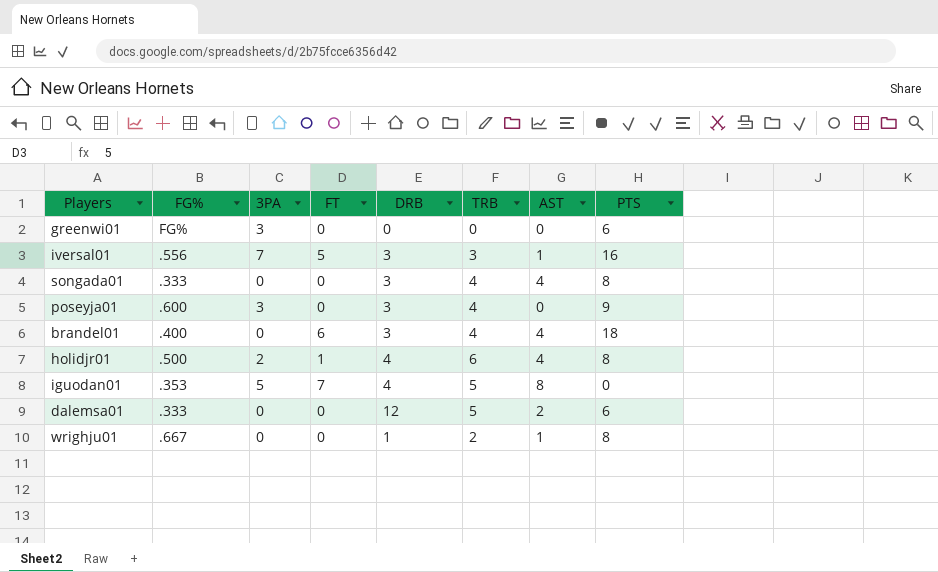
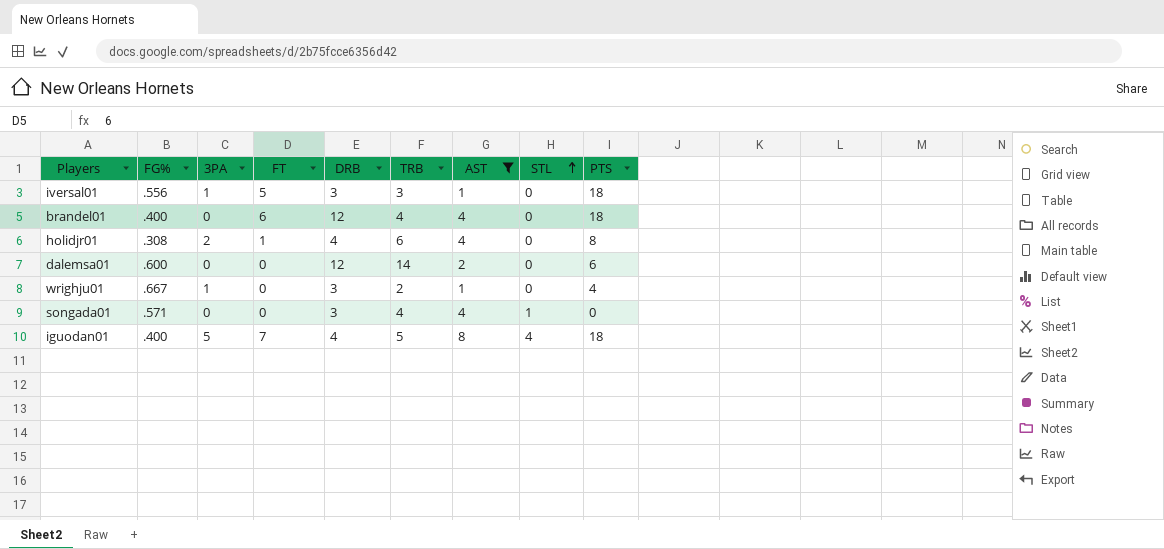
filter: none -> AST != 0
row order: none -> STL ascending
column STL | position: none -> 8
iversal01 | 3PA: 7 -> 1
iversal01 | PTS: 16 -> 18
brandel01 | DRB: 3 -> 12
holidjr01 | FG%: .500 -> .308
dalemsa01 | FG%: .333 -> .600
dalemsa01 | TRB: 5 -> 14
wrighju01 | 3PA: 0 -> 1
wrighju01 | DRB: 1 -> 3
wrighju01 | PTS: 8 -> 4
songada01 | FG%: .333 -> .571
songada01 | PTS: 8 -> 0
iguodan01 | FG%: .353 -> .400
iguodan01 | PTS: 0 -> 18

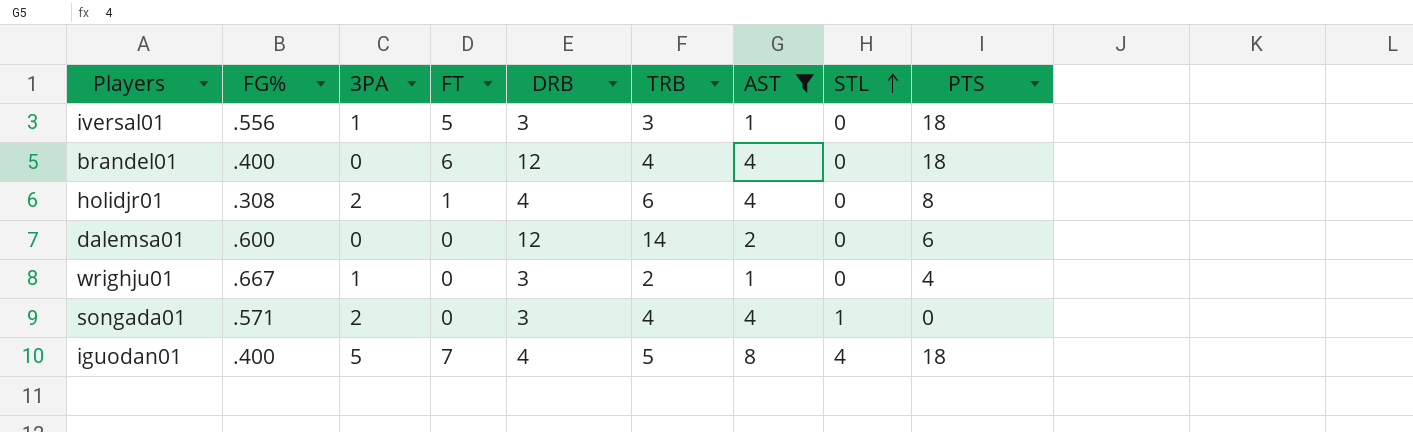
songada01 | 3PA: 0 -> 2

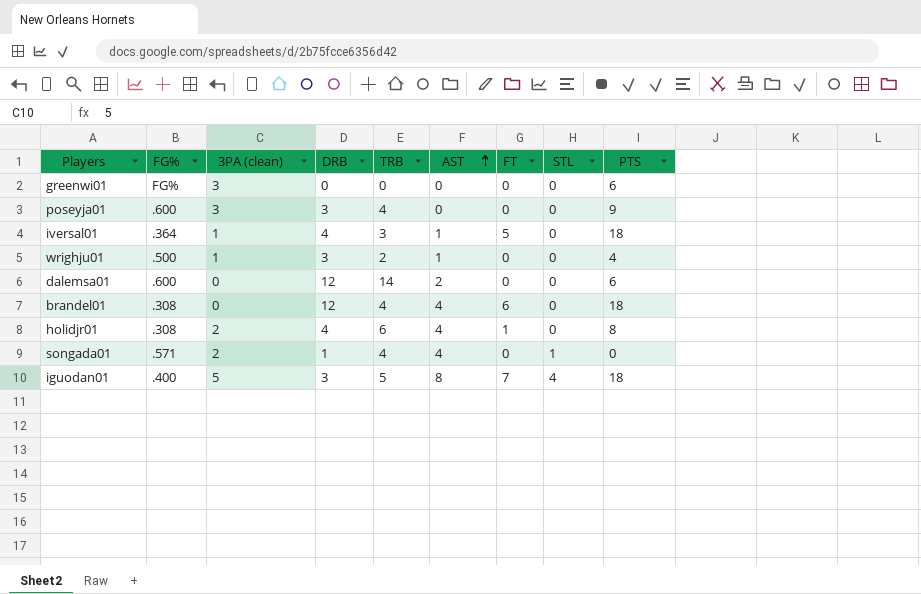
filter: AST != 0 -> none
row order: STL ascending -> AST ascending
column name: 3PA -> 3PA (clean)
column FT | position: 4 -> 7
iversal01 | FG%: .556 -> .364
iversal01 | DRB: 3 -> 4
wrighju01 | FG%: .667 -> .500
brandel01 | FG%: .400 -> .308
songada01 | DRB: 3 -> 1
iguodan01 | DRB: 4 -> 3

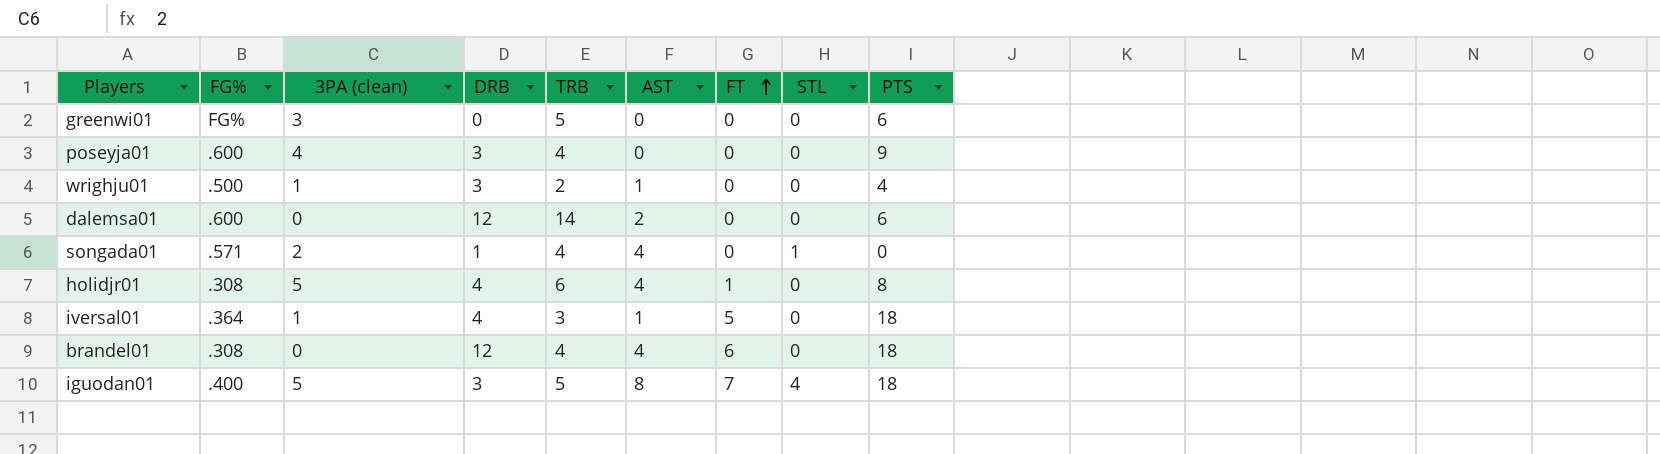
row order: AST ascending -> FT ascending
greenwi01 | TRB: 0 -> 5
poseyja01 | 3PA (clean): 3 -> 4
holidjr01 | 3PA (clean): 2 -> 5

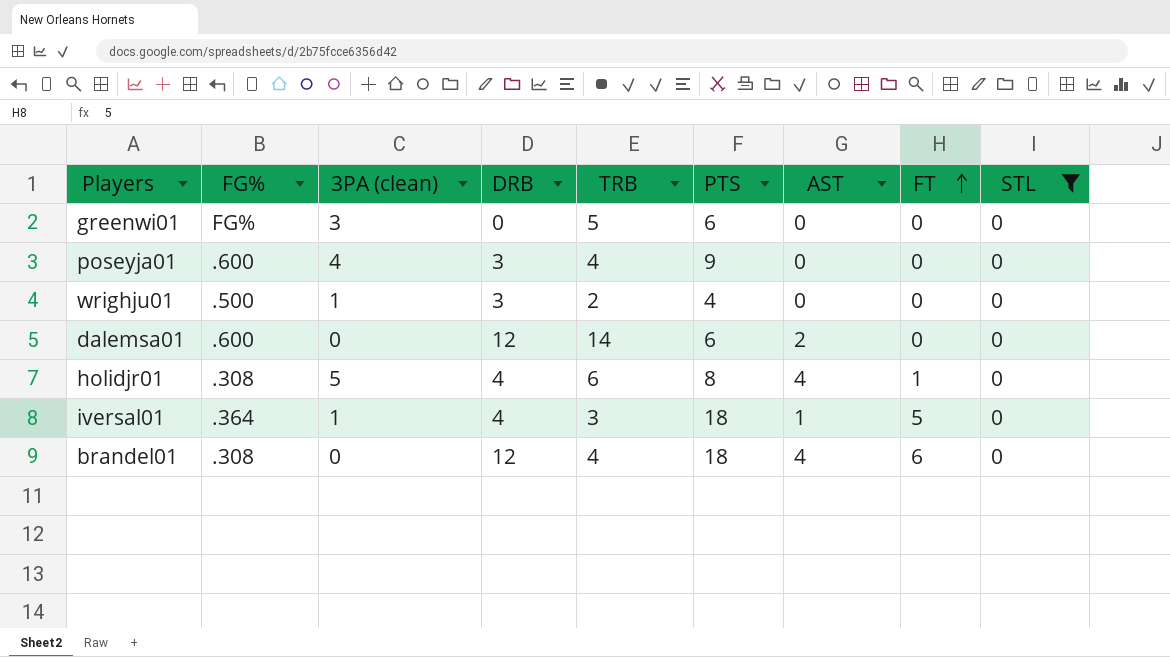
filter: none -> STL = 0
column PTS | position: 9 -> 6
wrighju01 | AST: 1 -> 0

